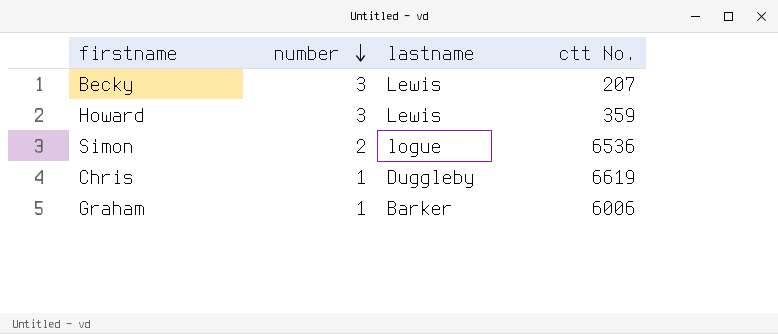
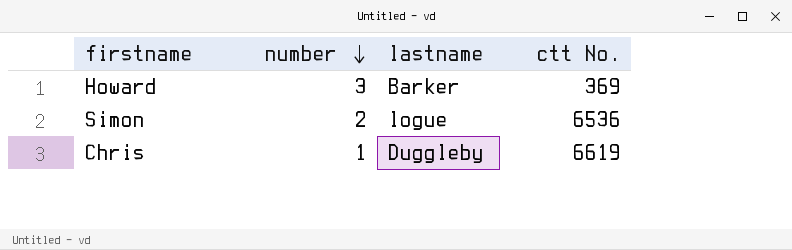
row Becky: 3 | Lewis | 207 -> none
row Graham: 1 | Barker | 6006 -> none
Howard | lastname: Lewis -> Barker
Howard | ctt No.: 359 -> 369

